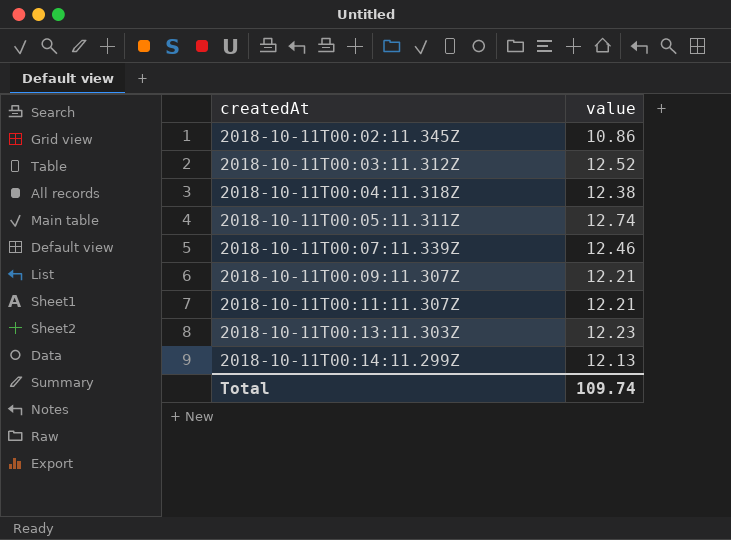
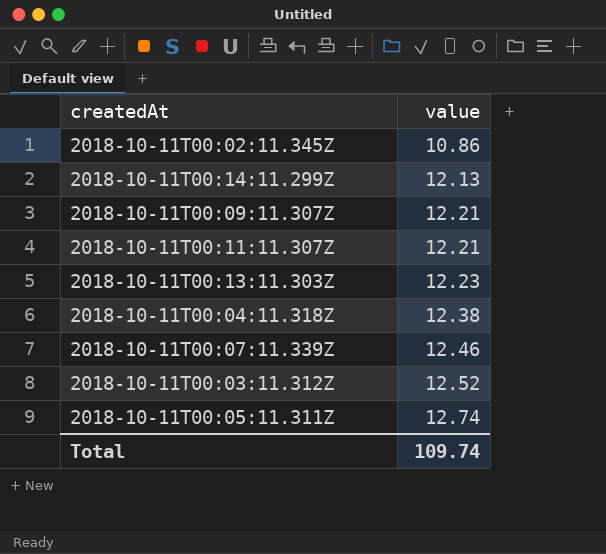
row order: createdAt ascending -> value ascending

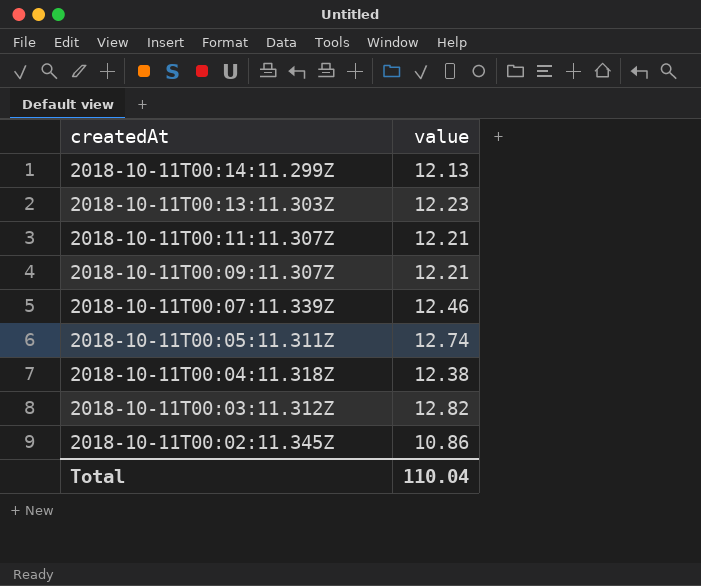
row order: value ascending -> createdAt descending
2018-10-11T00:03:11.312Z | value: 12.52 -> 12.82
Total | value: 109.74 -> 110.04

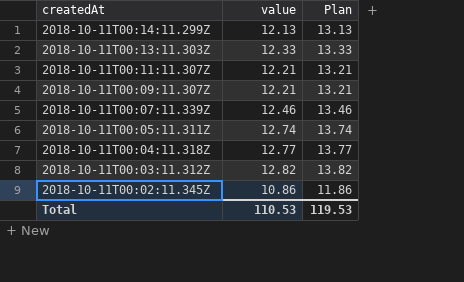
column Plan | formula: none -> [value] + 1
2018-10-11T00:13:11.303Z | value: 12.23 -> 12.33
2018-10-11T00:04:11.318Z | value: 12.38 -> 12.77
Total | value: 110.04 -> 110.53

